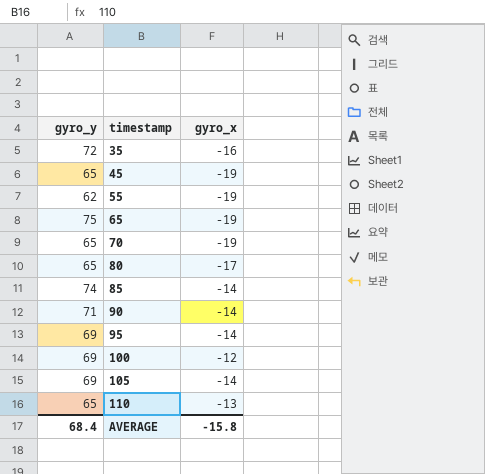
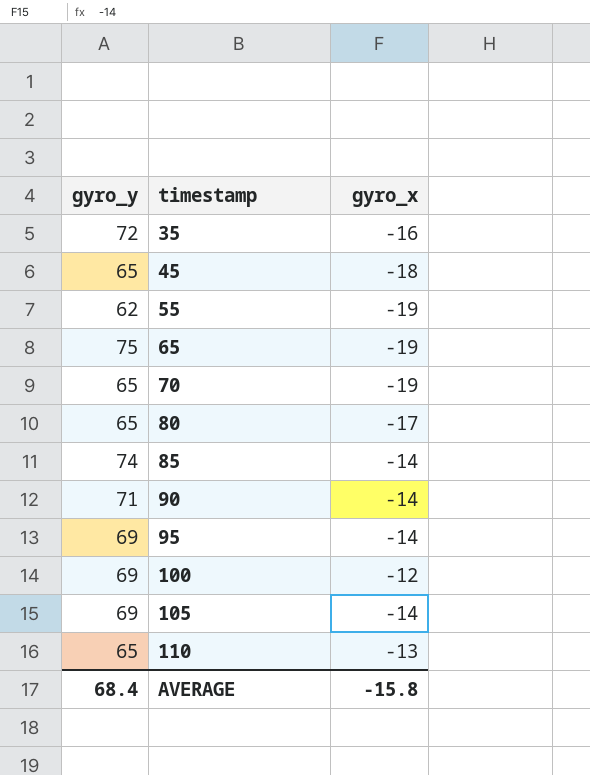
45 | gyro_x: -19 -> -18

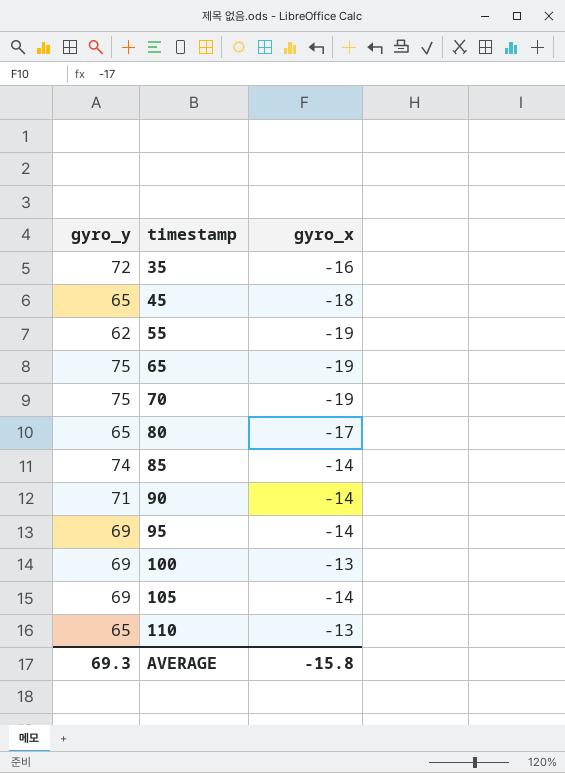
70 | gyro_y: 65 -> 75
100 | gyro_x: -12 -> -13
AVERAGE | gyro_y: 68.4 -> 69.3

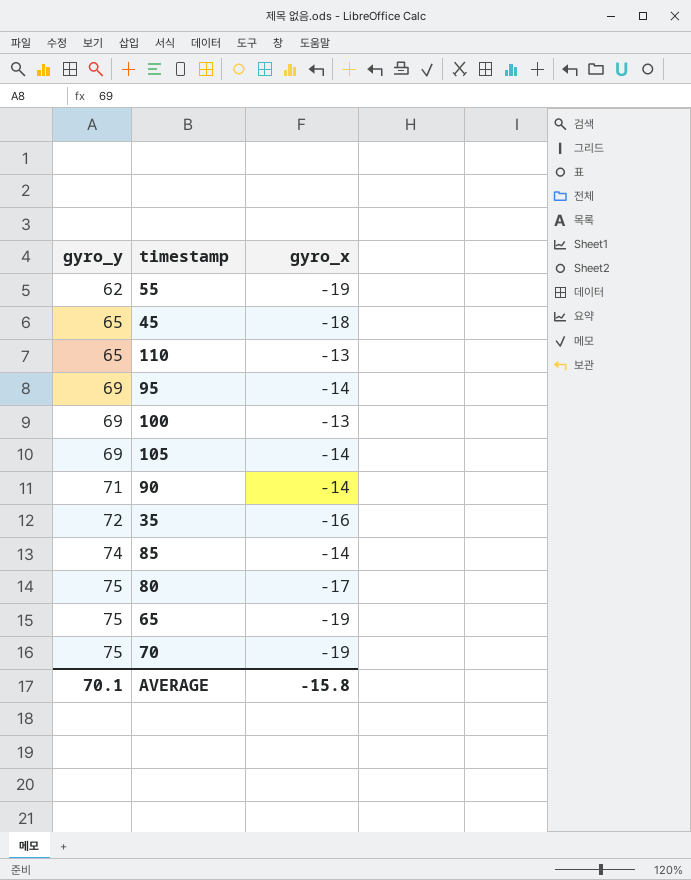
row order: timestamp ascending -> gyro_y ascending
80 | gyro_y: 65 -> 75
AVERAGE | gyro_y: 69.3 -> 70.1

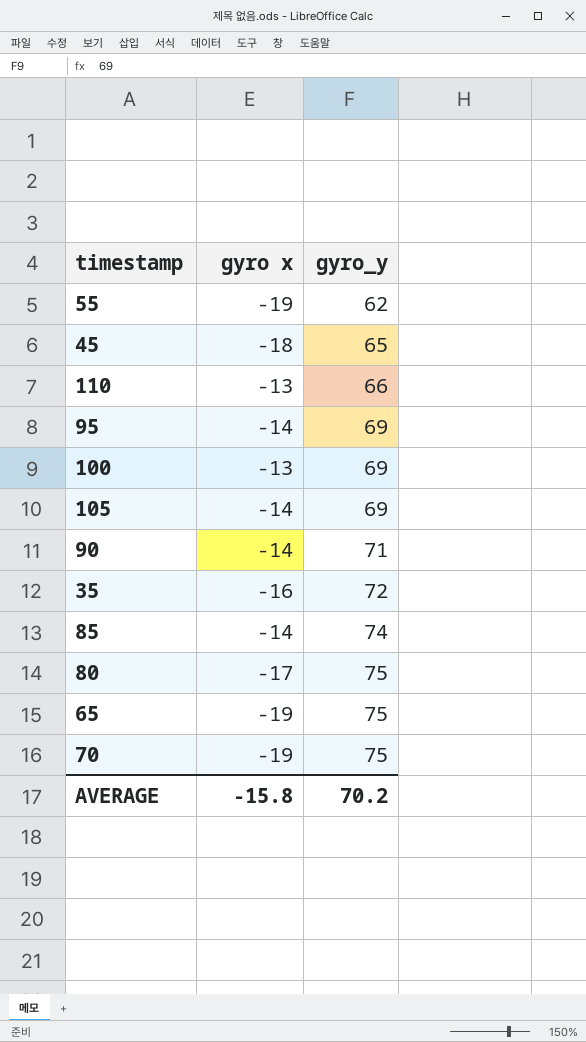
column name: gyro_x -> gyro x
column gyro_y | position: 1 -> 3
110 | gyro_y: 65 -> 66
AVERAGE | gyro_y: 70.1 -> 70.2

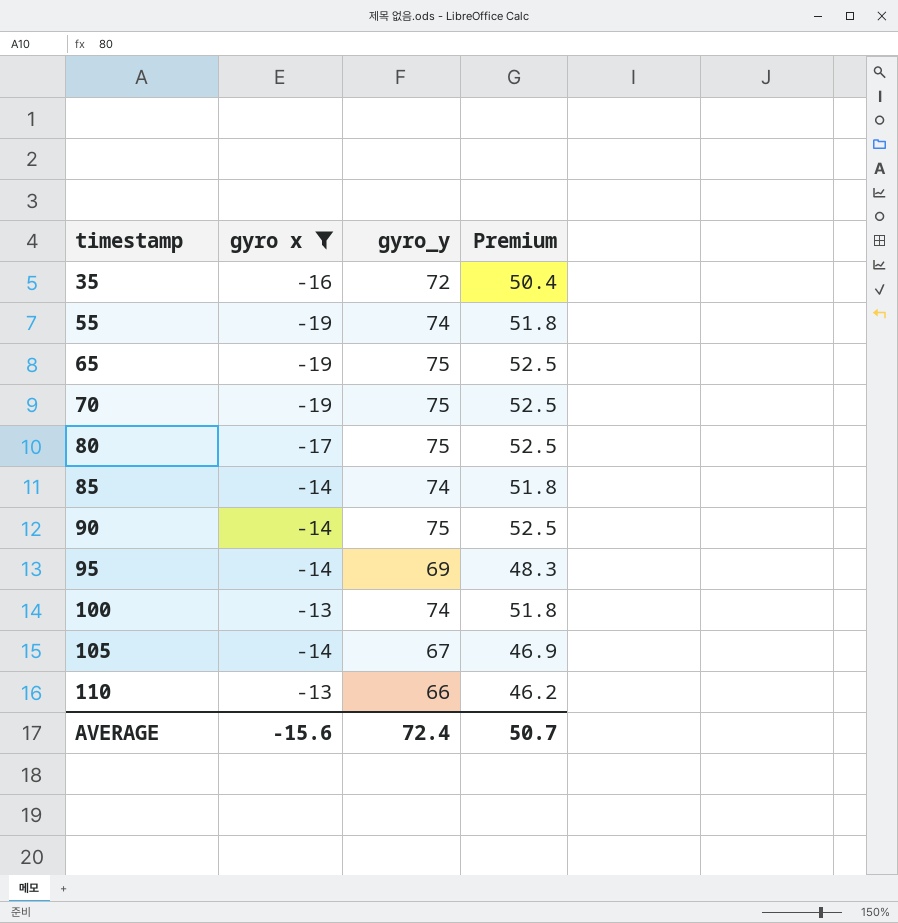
filter: none -> gyro x != -18
row order: gyro_y ascending -> timestamp ascending
column Premium | formula: none -> [gyro_y] * 0.7
55 | gyro_y: 62 -> 74
90 | gyro_y: 71 -> 75
100 | gyro_y: 69 -> 74
105 | gyro_y: 69 -> 67
AVERAGE | gyro x: -15.8 -> -15.6
AVERAGE | gyro_y: 70.2 -> 72.4

